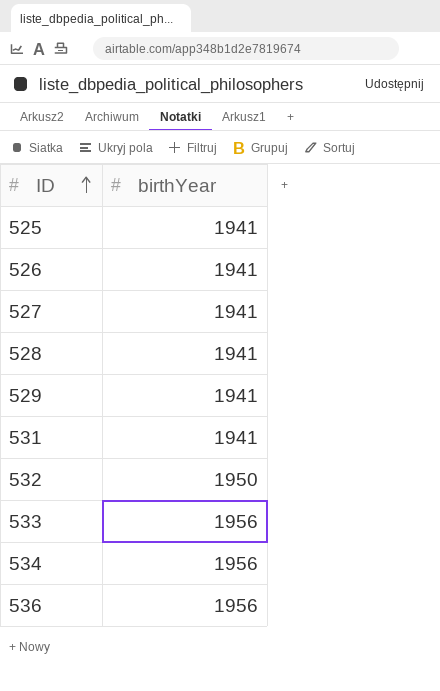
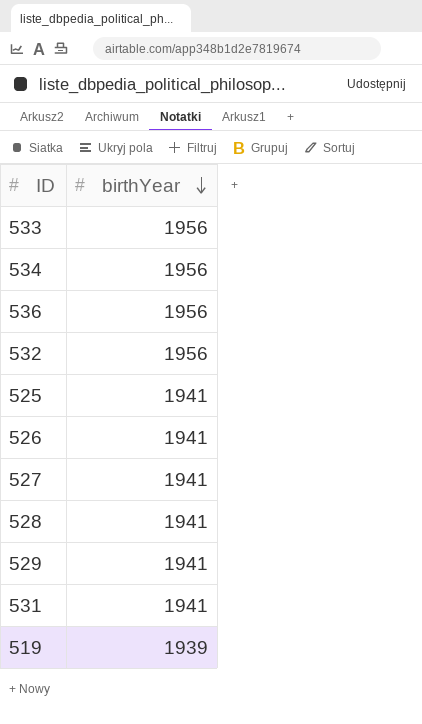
row order: ID ascending -> birthYear descending
532 | birthYear: 1950 -> 1956
row 519: none -> 1939

